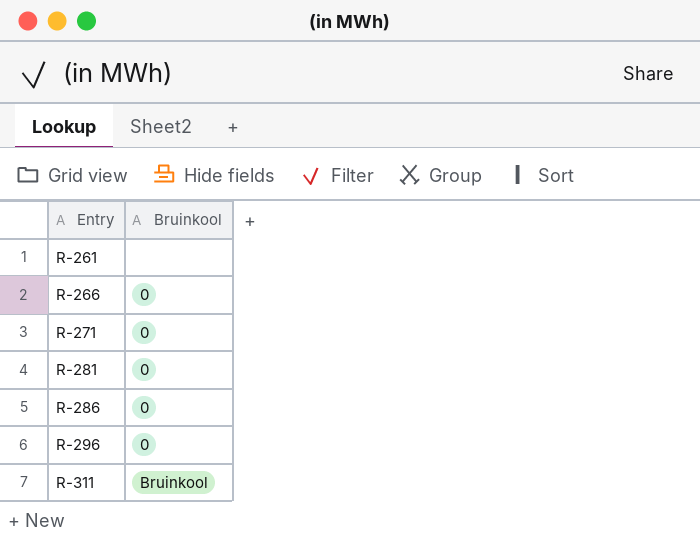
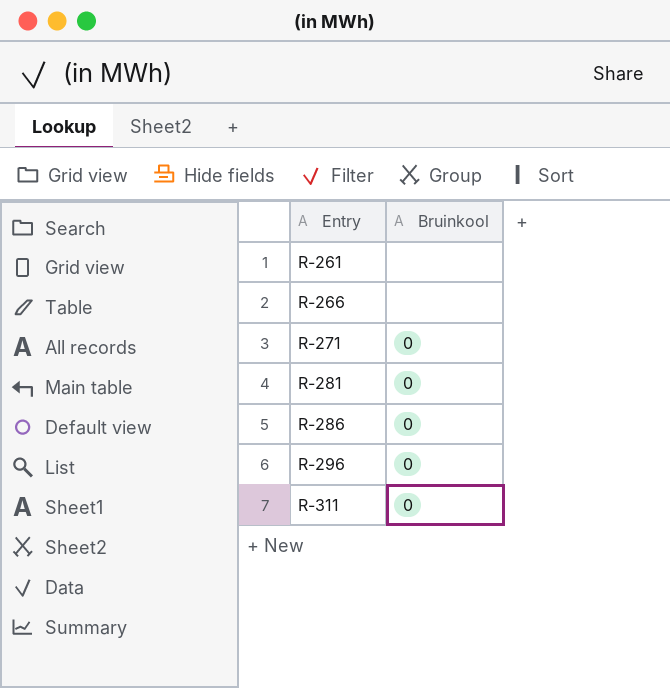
R-266 | Bruinkool: 0 -> none
R-311 | Bruinkool: Bruinkool -> 0

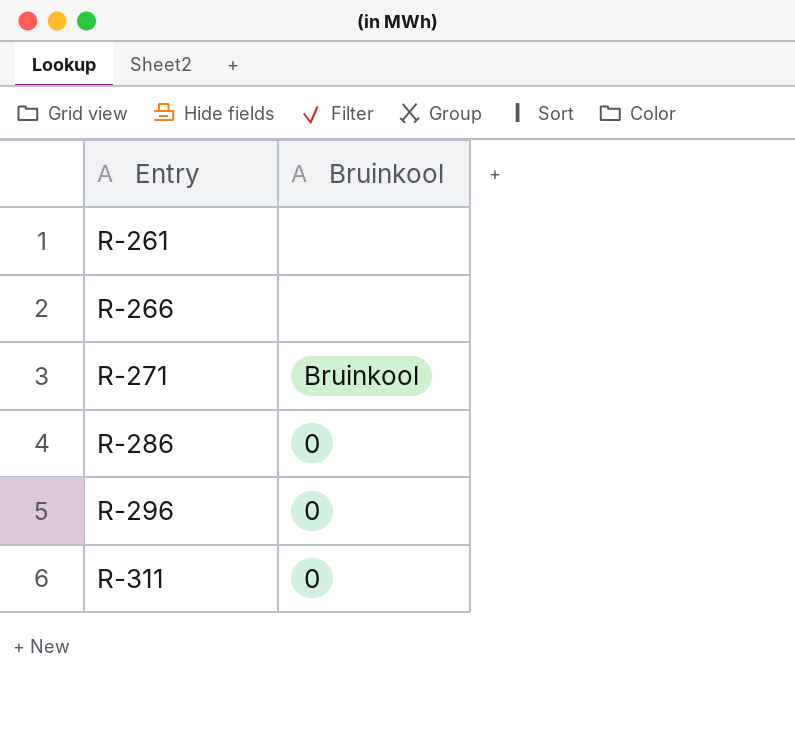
row R-281: 0 -> none
R-271 | Bruinkool: 0 -> Bruinkool

